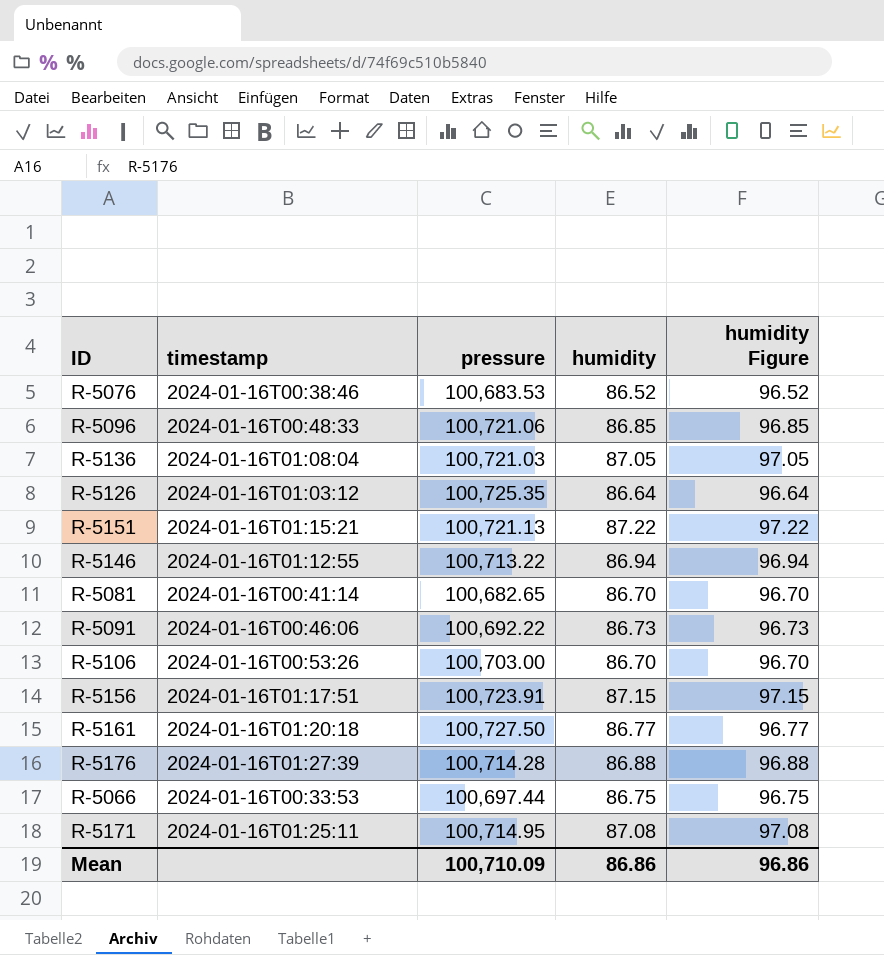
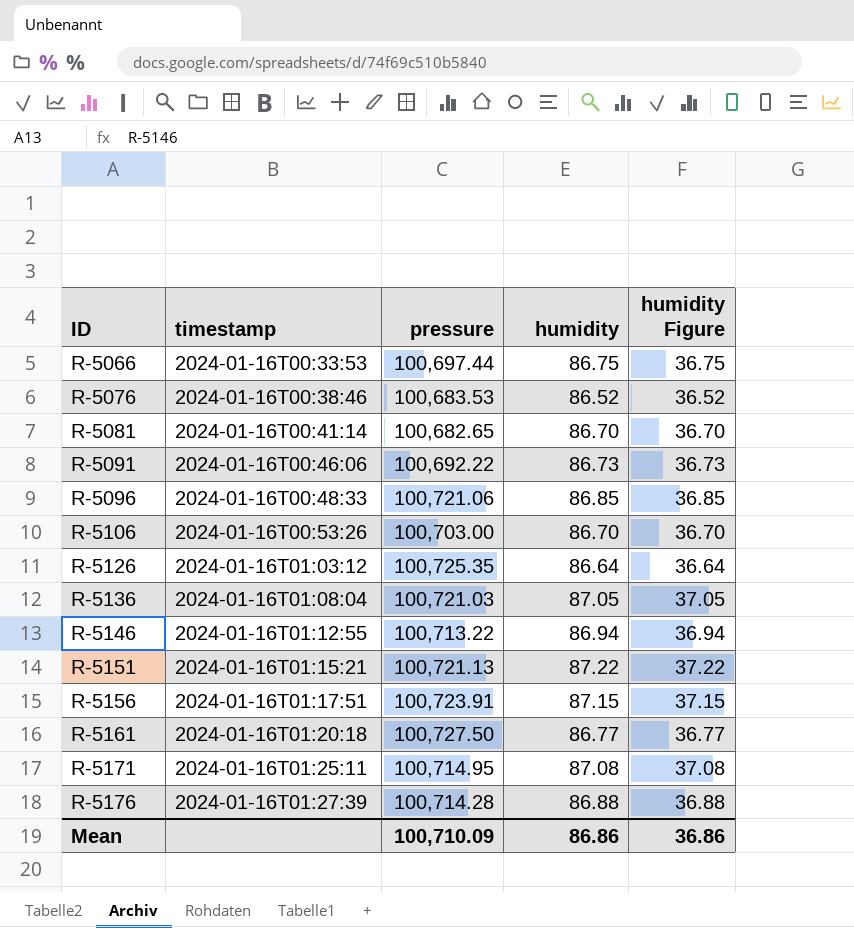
row order: none -> ID ascending
column humidity Figure | formula: [humidity] + 10 -> [humidity] - 50
Mean | humidity Figure: 96.86 -> 36.86

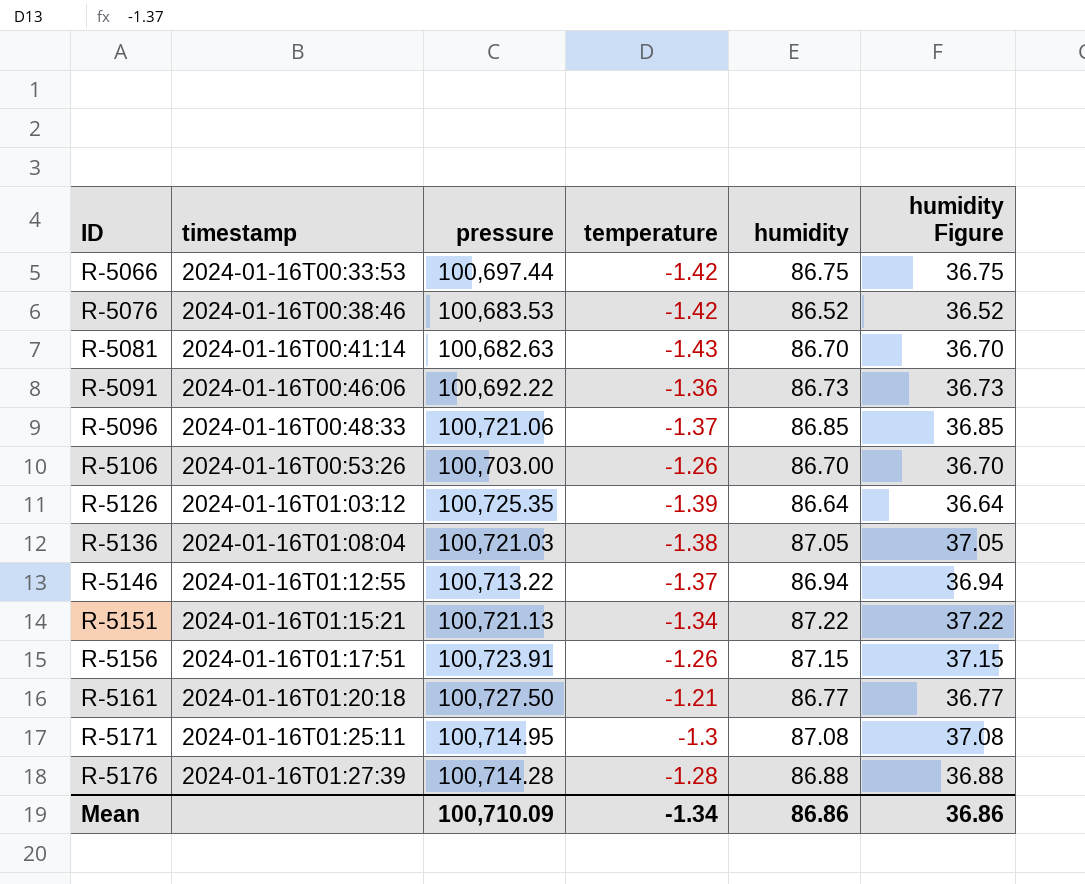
column temperature | position: none -> 4
R-5081 | pressure: 100,682.65 -> 100,682.63

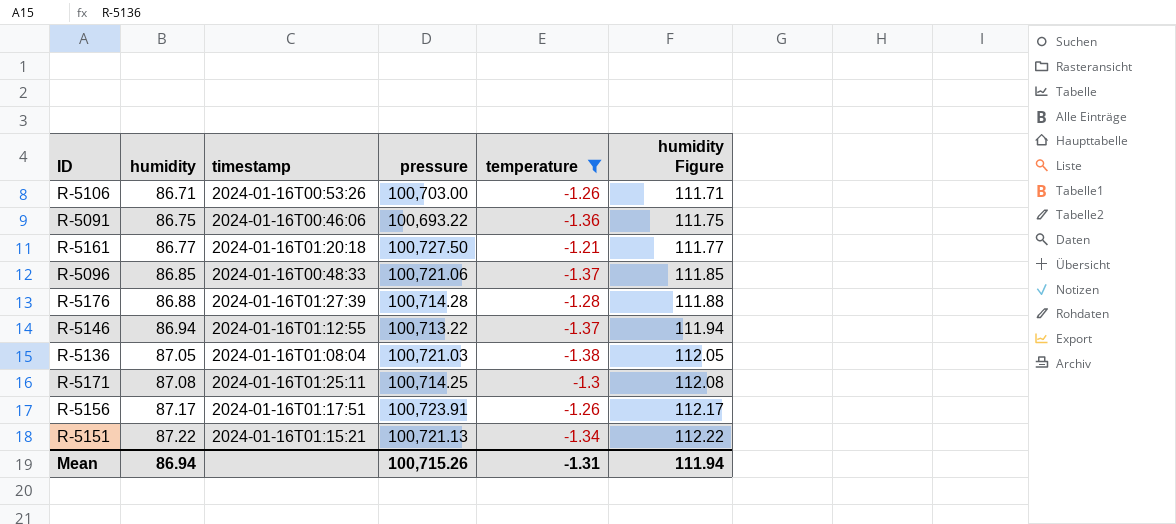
filter: none -> temperature >= -1.38
row order: ID ascending -> humidity ascending
column humidity | position: 5 -> 2
column humidity Figure | formula: [humidity] - 50 -> [humidity] + 25
R-5106 | humidity: 86.70 -> 86.71
R-5091 | humidity: 86.73 -> 86.75
R-5091 | pressure: 100,692.22 -> 100,693.22
R-5171 | pressure: 100,714.95 -> 100,714.25
R-5156 | humidity: 87.15 -> 87.17
Mean | humidity: 86.86 -> 86.94
Mean | pressure: 100,710.09 -> 100,715.26
Mean | temperature: -1.34 -> -1.31
Mean | humidity Figure: 36.86 -> 111.94

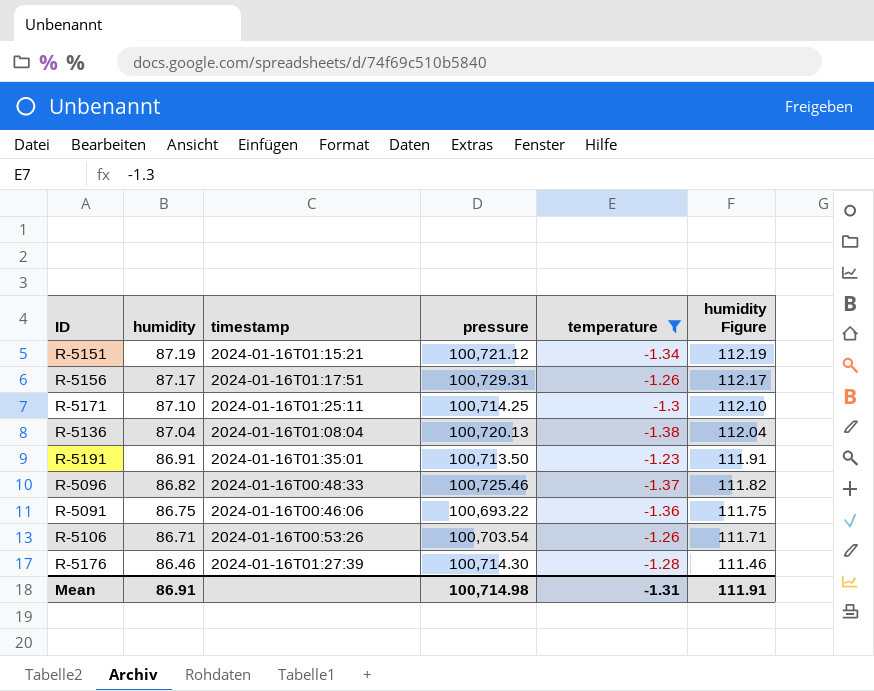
row order: humidity ascending -> humidity descending
row R-5161: 86.77 | 2024-01-16T01:20:18 | 100,727.50 | -1.21 | 111.77 -> none
row R-5146: 86.94 | 2024-01-16T01:12:55 | 100,713.22 | -1.37 | 111.94 -> none
R-5151 | humidity: 87.22 -> 87.19
R-5151 | pressure: 100,721.13 -> 100,721.12
R-5151 | humidity Figure: 112.22 -> 112.19
R-5156 | pressure: 100,723.91 -> 100,729.31
R-5171 | humidity: 87.08 -> 87.10
R-5171 | humidity Figure: 112.08 -> 112.10
R-5136 | humidity: 87.05 -> 87.04
R-5136 | pressure: 100,721.03 -> 100,720.13
R-5136 | humidity Figure: 112.05 -> 112.04
row R-5191: none -> 86.91 | 2024-01-16T01:35:01 | 100,713.50 | -1.23 | 111.91
R-5096 | humidity: 86.85 -> 86.82
R-5096 | pressure: 100,721.06 -> 100,725.46
R-5096 | humidity Figure: 111.85 -> 111.82
R-5106 | pressure: 100,703.00 -> 100,703.54
R-5176 | humidity: 86.88 -> 86.46
R-5176 | pressure: 100,714.28 -> 100,714.30
R-5176 | humidity Figure: 111.88 -> 111.46
Mean | humidity: 86.94 -> 86.91
Mean | pressure: 100,715.26 -> 100,714.98
Mean | humidity Figure: 111.94 -> 111.91

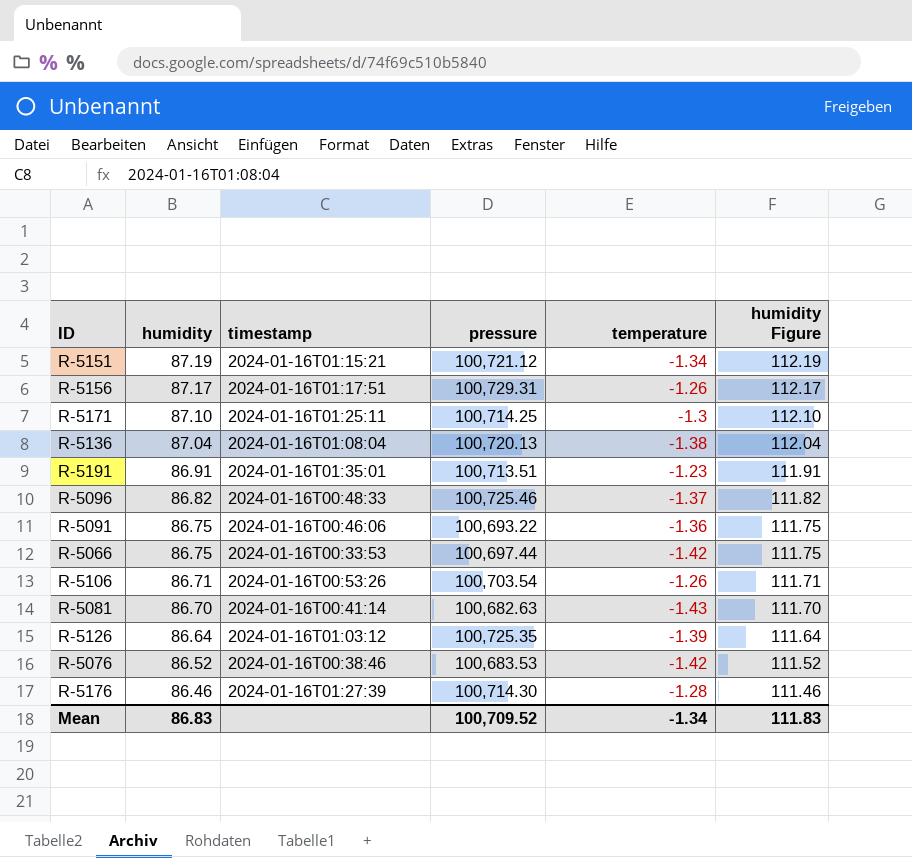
filter: temperature >= -1.38 -> none
R-5191 | pressure: 100,713.50 -> 100,713.51
Mean | humidity: 86.91 -> 86.83
Mean | pressure: 100,714.98 -> 100,709.52
Mean | temperature: -1.31 -> -1.34
Mean | humidity Figure: 111.91 -> 111.83

